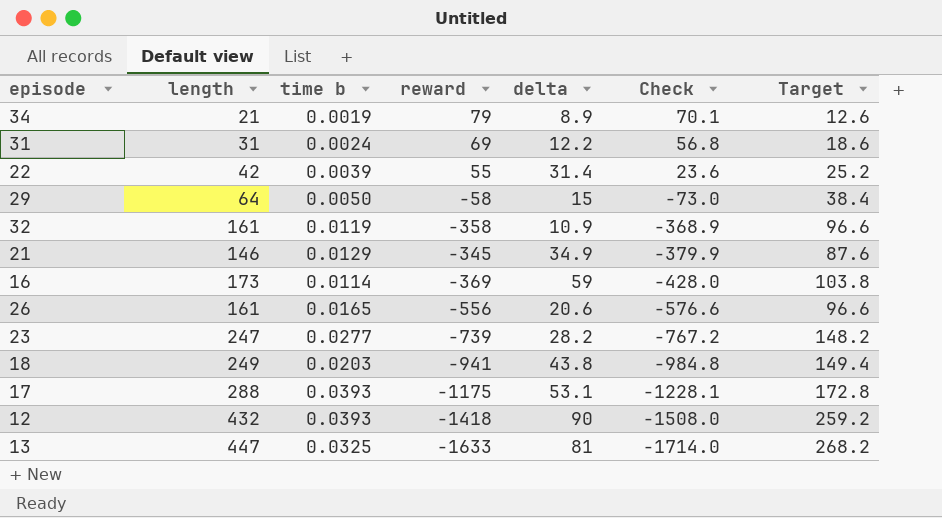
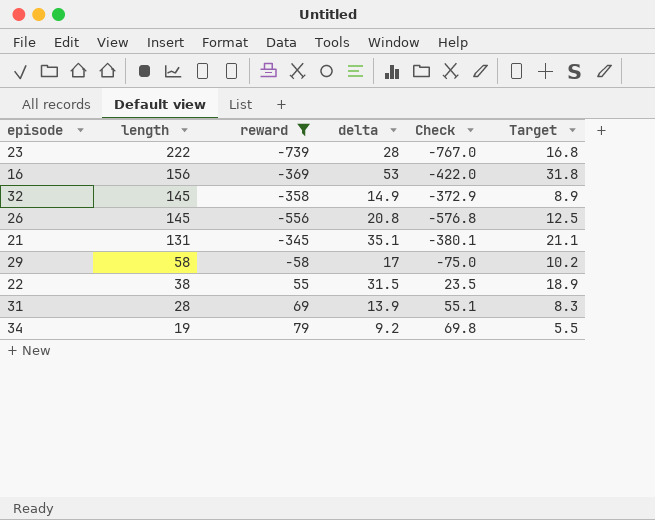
filter: none -> reward >= -739
row order: Check descending -> length descending
column time b | position: 3 -> none
column Target | formula: [length] * 0.6 -> [delta] * 0.6
23 | length: 247 -> 222
23 | delta: 28.2 -> 28
23 | Check: -767.2 -> -767.0
16 | length: 173 -> 156
16 | delta: 59 -> 53
16 | Check: -428.0 -> -422.0
32 | length: 161 -> 145
32 | delta: 10.9 -> 14.9
32 | Check: -368.9 -> -372.9
26 | length: 161 -> 145
26 | delta: 20.6 -> 20.8
26 | Check: -576.6 -> -576.8
21 | length: 146 -> 131
21 | delta: 34.9 -> 35.1
21 | Check: -379.9 -> -380.1
29 | length: 64 -> 58
29 | delta: 15 -> 17
29 | Check: -73.0 -> -75.0
22 | length: 42 -> 38
22 | delta: 31.4 -> 31.5
22 | Check: 23.6 -> 23.5
31 | length: 31 -> 28
31 | delta: 12.2 -> 13.9
31 | Check: 56.8 -> 55.1
34 | length: 21 -> 19
34 | delta: 8.9 -> 9.2
34 | Check: 70.1 -> 69.8

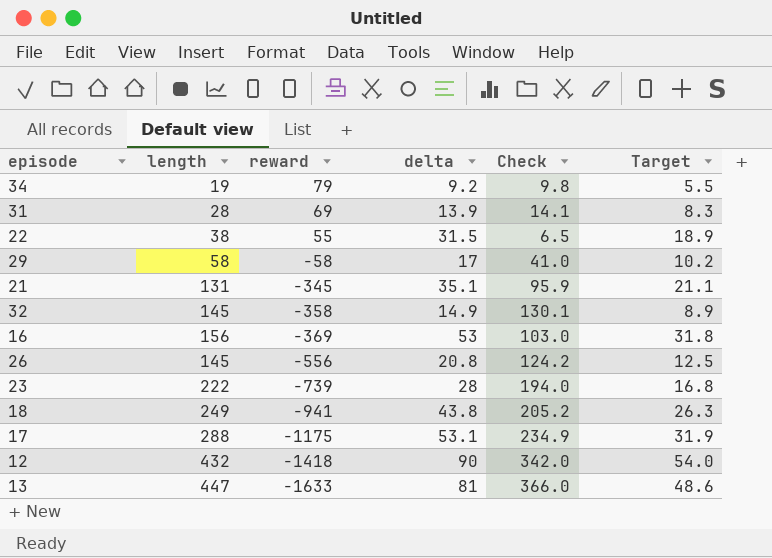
filter: reward >= -739 -> none
row order: length descending -> reward descending
column Check | formula: [reward] - [delta] -> [length] - [delta]

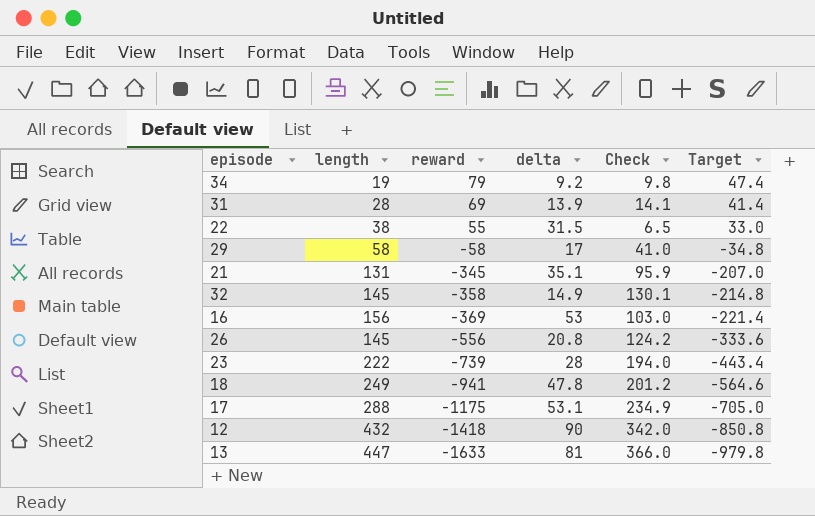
column Target | formula: [delta] * 0.6 -> [reward] * 0.6
18 | delta: 43.8 -> 47.8
18 | Check: 205.2 -> 201.2

